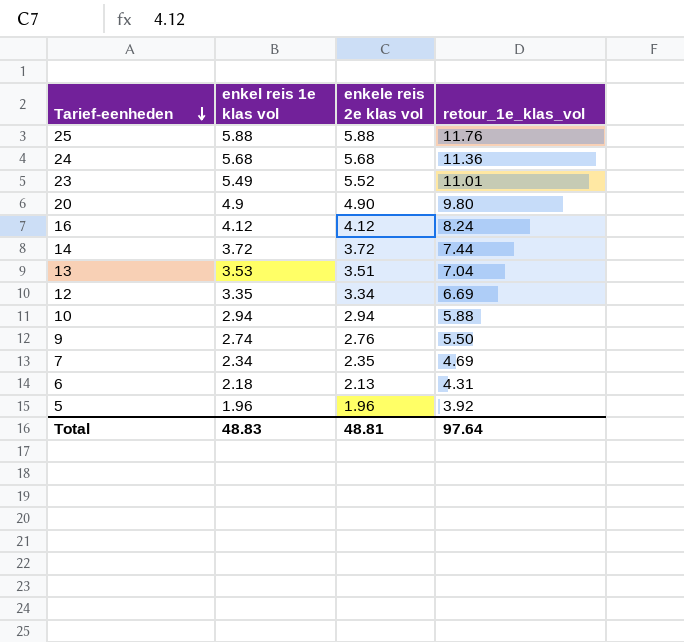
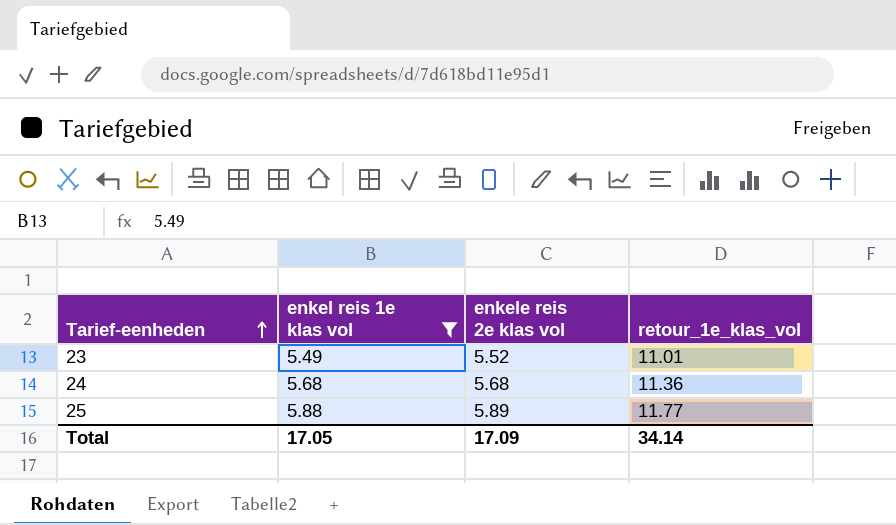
filter: none -> enkel reis 1e klas vol >= 5.49
row order: Tarief-eenheden descending -> Tarief-eenheden ascending
25 | enkele reis 2e klas vol: 5.88 -> 5.89
25 | retour_1e_klas_vol: 11.76 -> 11.77
Total | enkel reis 1e klas vol: 48.83 -> 17.05
Total | enkele reis 2e klas vol: 48.81 -> 17.09
Total | retour_1e_klas_vol: 97.64 -> 34.14

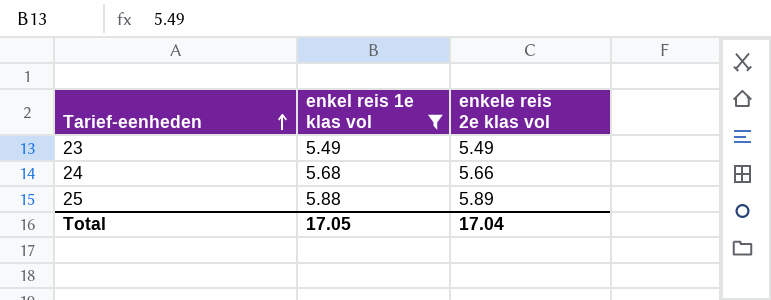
column retour_1e_klas_vol | formula: [enkel reis 1e klas vol] + [enkele reis 2e klas vol] -> none
23 | enkele reis 2e klas vol: 5.52 -> 5.49
24 | enkele reis 2e klas vol: 5.68 -> 5.66
Total | enkele reis 2e klas vol: 17.09 -> 17.04

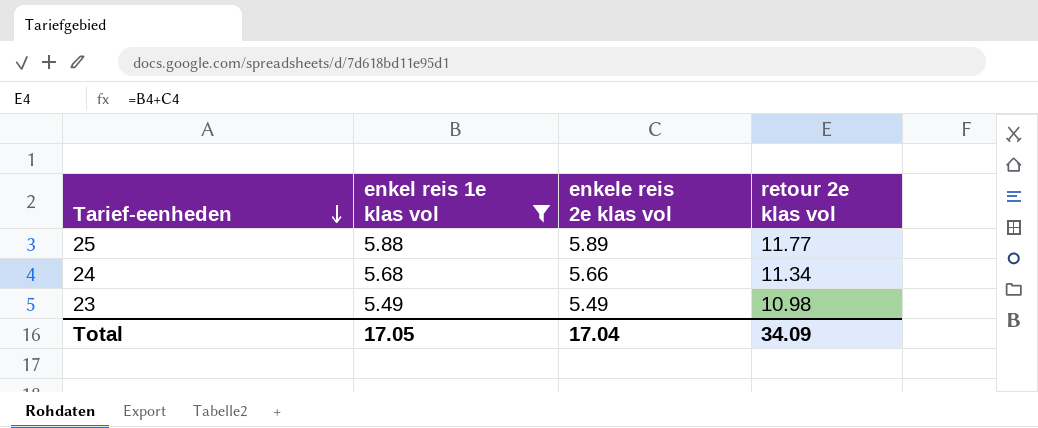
row order: Tarief-eenheden ascending -> Tarief-eenheden descending
column retour 2e klas vol | formula: none -> [enkel reis 1e klas vol] + [enkele reis 2e klas vol]

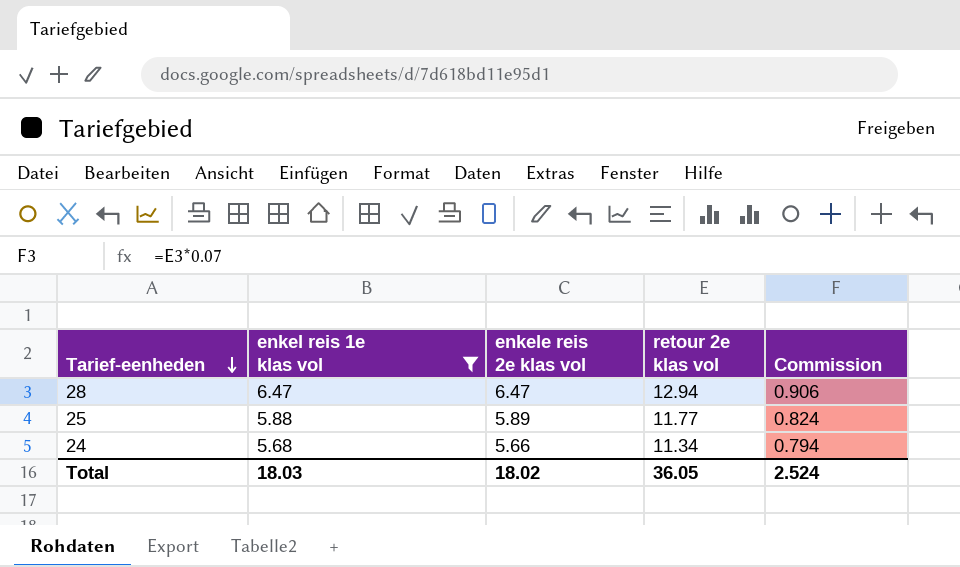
column Commission | formula: none -> [retour 2e klas vol] * 0.07
row 23: 5.49 | 5.49 | 10.98 -> none
row 28: none -> 6.47 | 6.47 | 12.94 | 0.906
Total | enkel reis 1e klas vol: 17.05 -> 18.03
Total | enkele reis 2e klas vol: 17.04 -> 18.02
Total | retour 2e klas vol: 34.09 -> 36.05

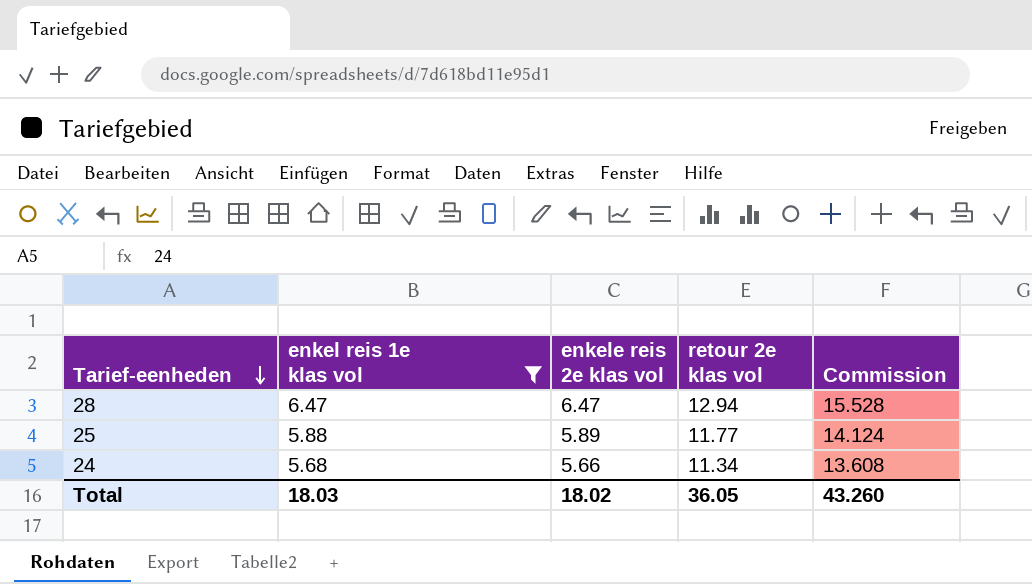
column Commission | formula: [retour 2e klas vol] * 0.07 -> [retour 2e klas vol] * 1.2
Total | Commission: 2.524 -> 43.260

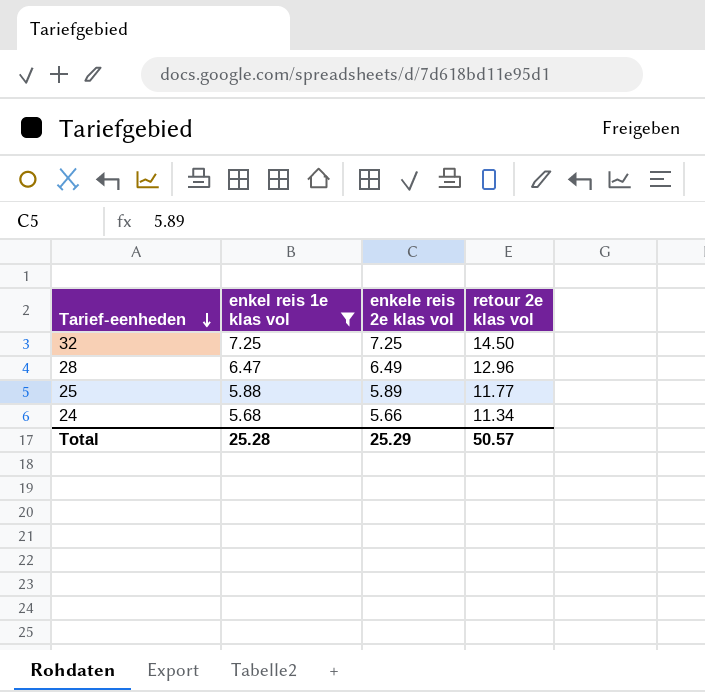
column Commission | formula: [retour 2e klas vol] * 1.2 -> none
row 32: none -> 7.25 | 7.25 | 14.50
28 | enkele reis 2e klas vol: 6.47 -> 6.49
28 | retour 2e klas vol: 12.94 -> 12.96
Total | enkel reis 1e klas vol: 18.03 -> 25.28
Total | enkele reis 2e klas vol: 18.02 -> 25.29
Total | retour 2e klas vol: 36.05 -> 50.57

